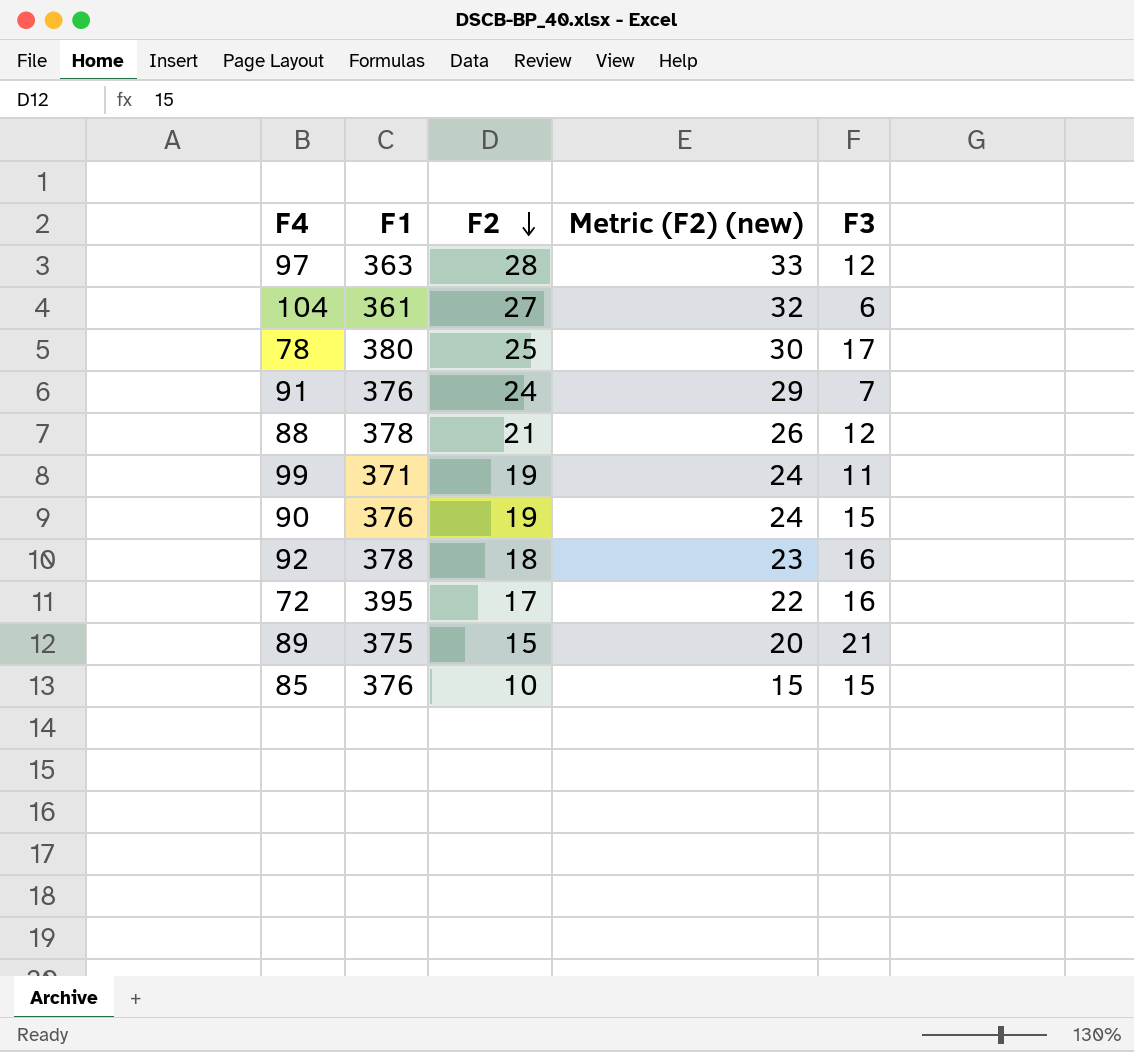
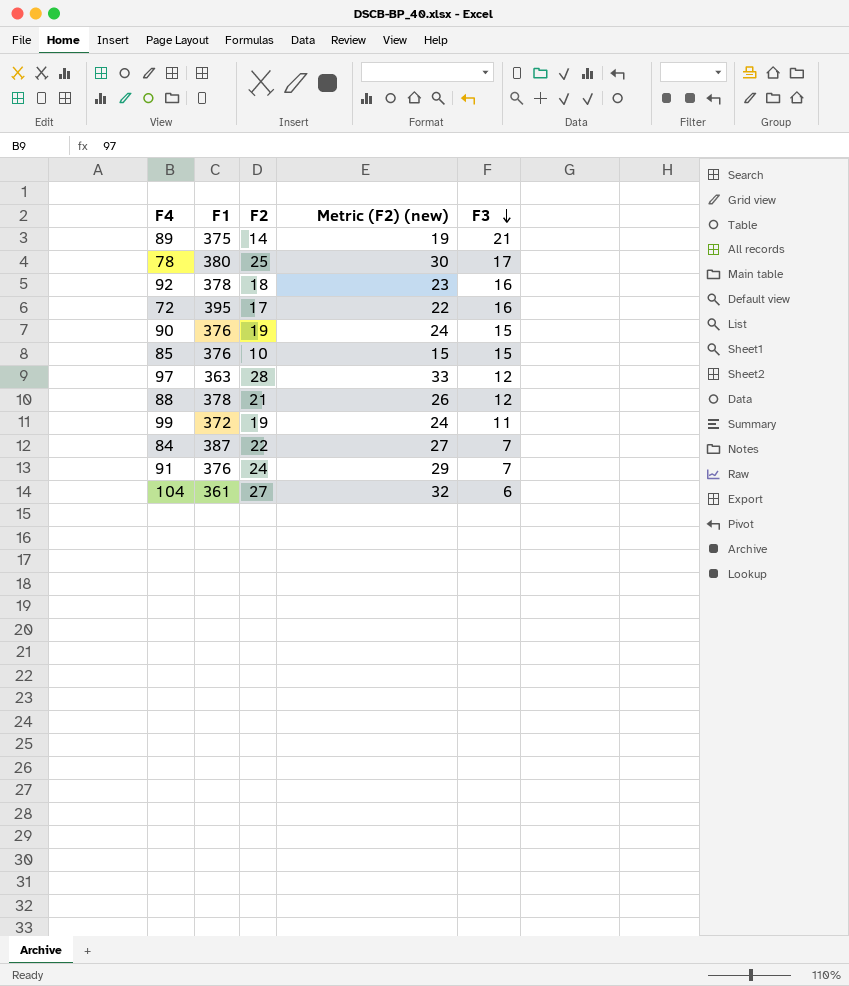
row order: F2 descending -> F3 descending
89 | F2: 15 -> 14
89 | Metric (F2) (new): 20 -> 19
99 | F1: 371 -> 372
row 84: none -> 387 | 22 | 27 | 7

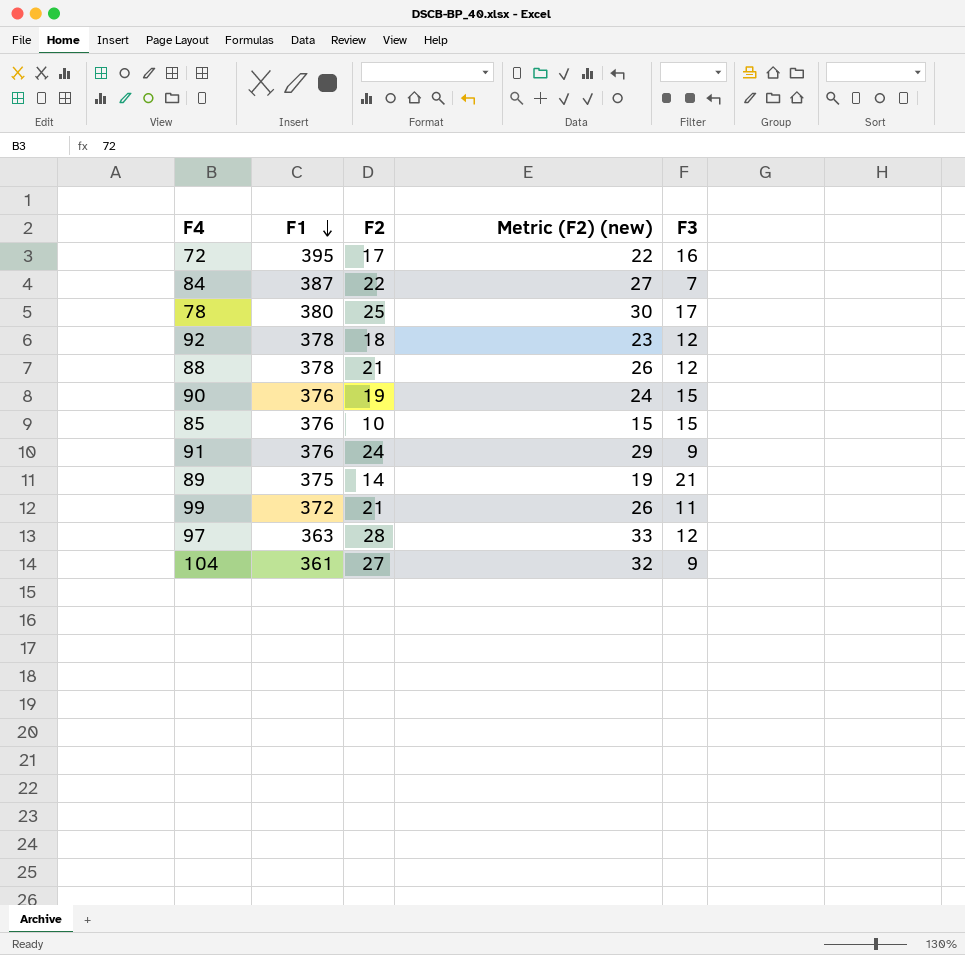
row order: F3 descending -> F1 descending
92 | F3: 16 -> 12
91 | F3: 7 -> 9
99 | F2: 19 -> 21
99 | Metric (F2) (new): 24 -> 26
104 | F3: 6 -> 9

